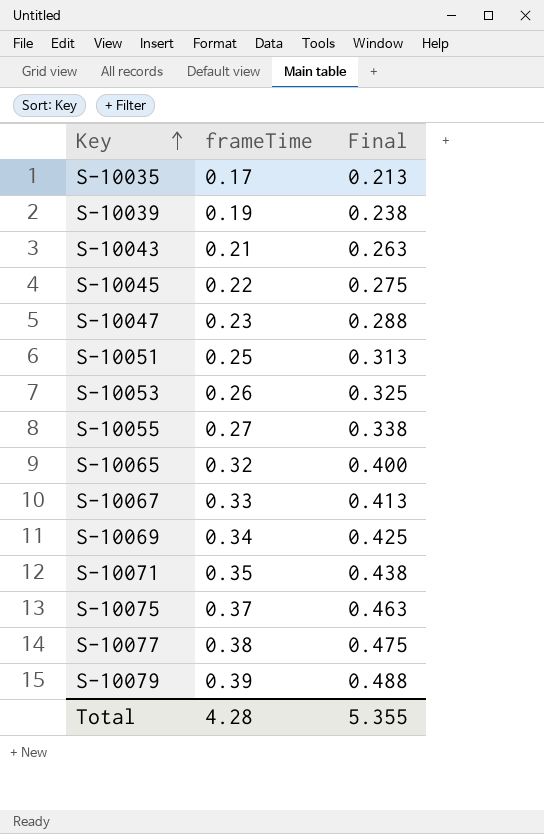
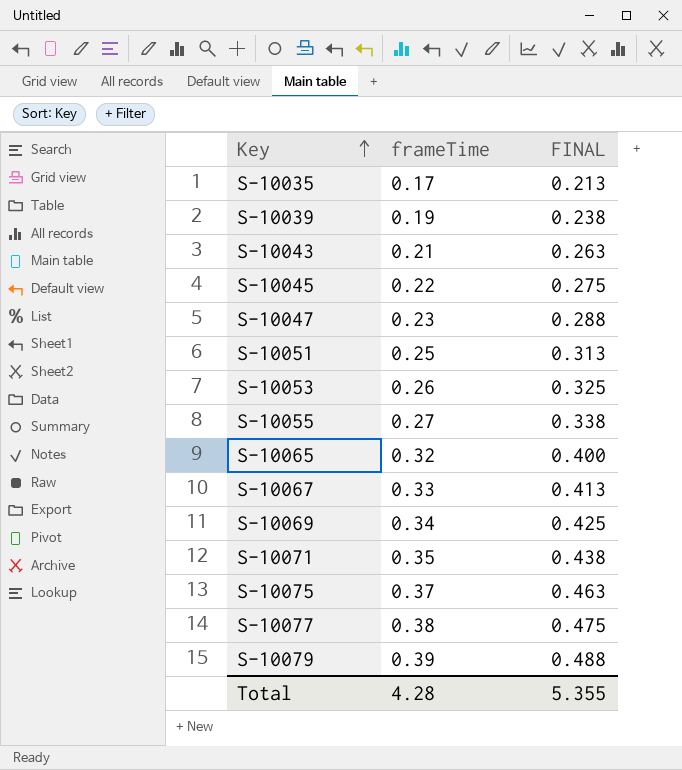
column name: Final -> FINAL

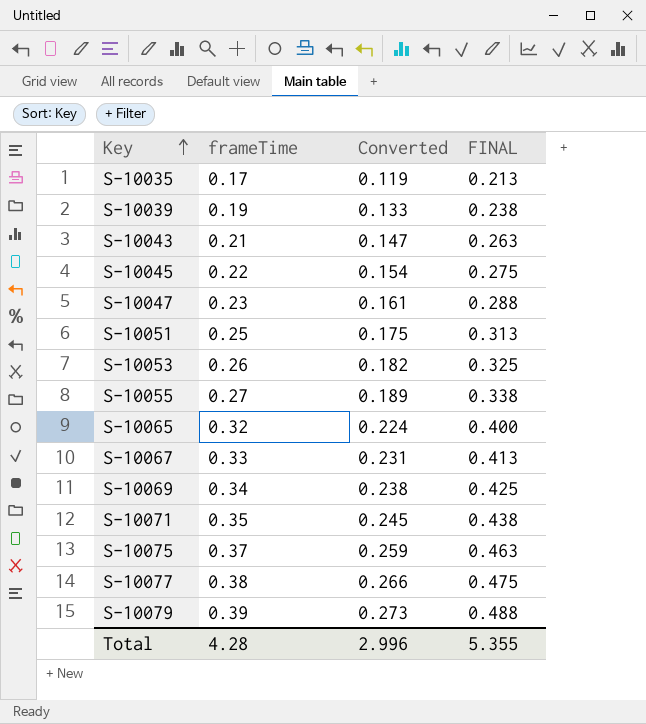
column Converted | formula: none -> [frameTime] * 0.7

